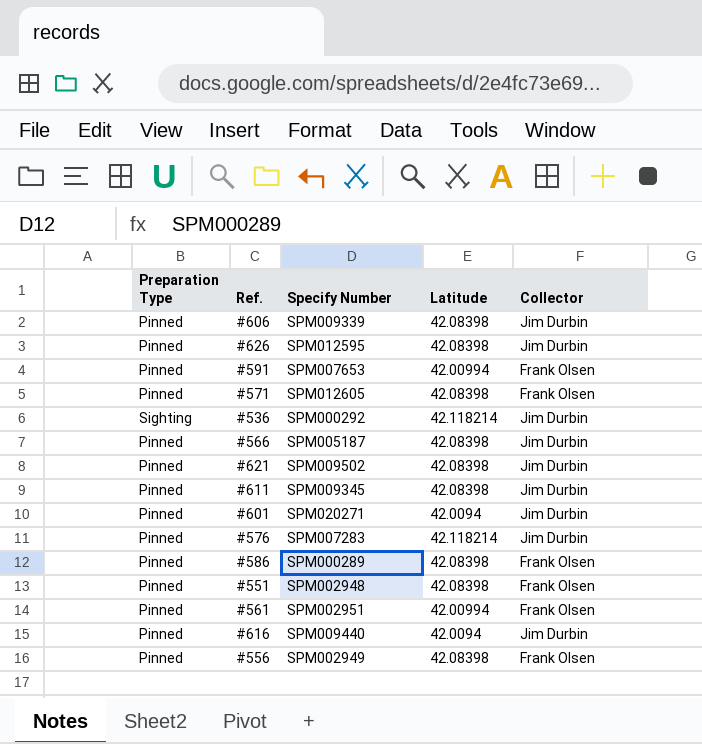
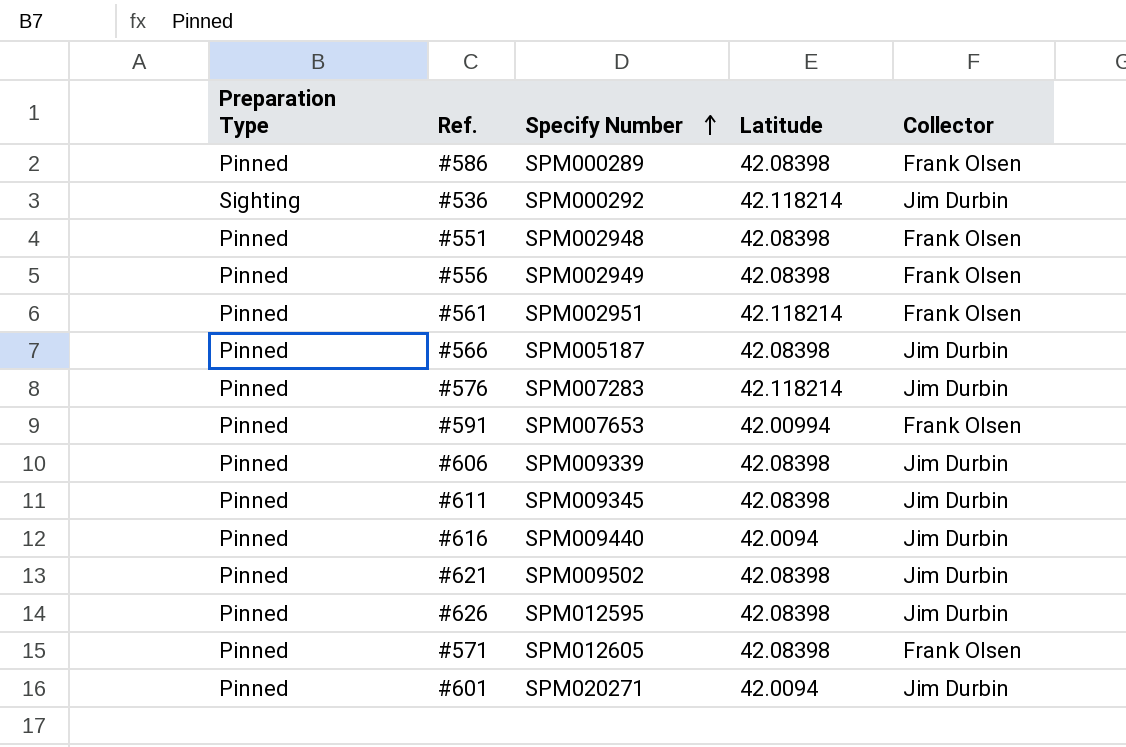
row order: none -> Specify Number ascending
#561 | Latitude: 42.00994 -> 42.118214

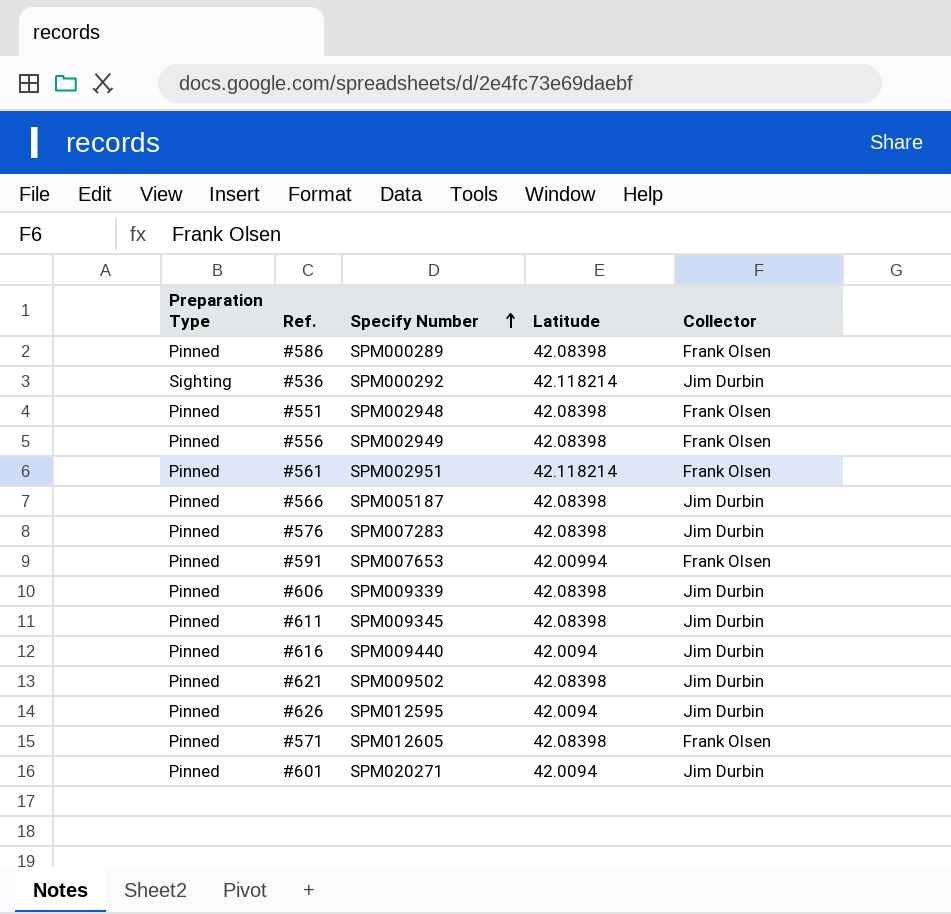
#576 | Latitude: 42.118214 -> 42.08398
#626 | Latitude: 42.08398 -> 42.0094

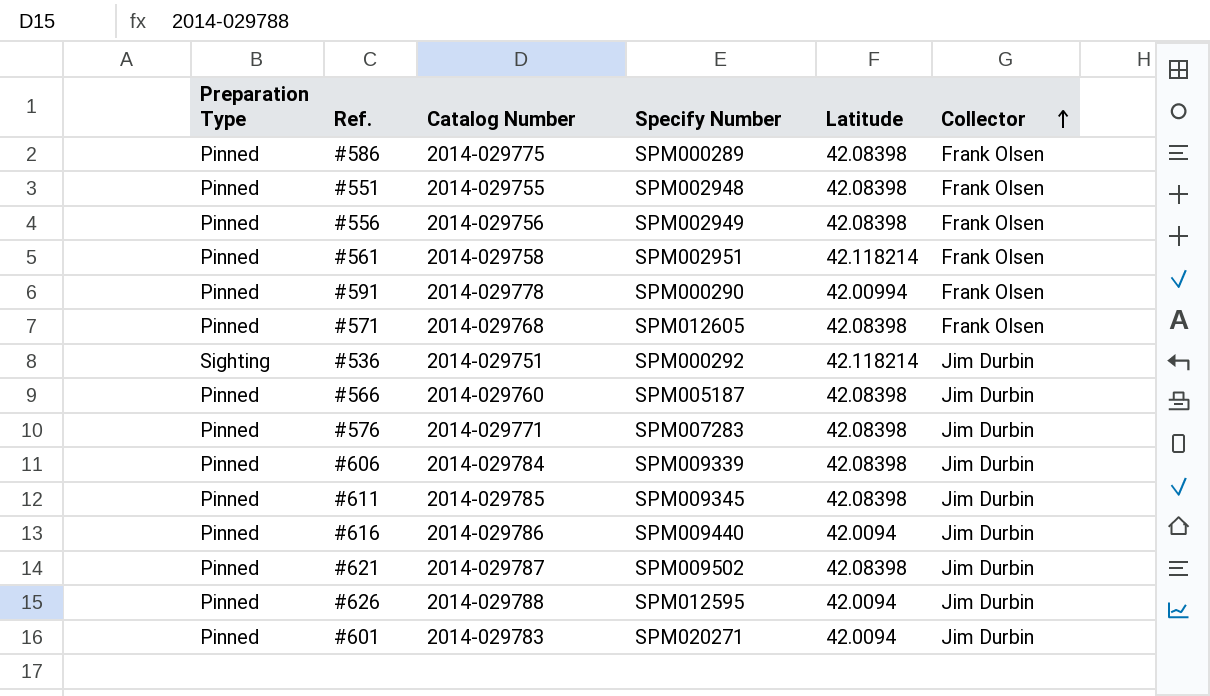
row order: Specify Number ascending -> Collector ascending
column Catalog Number | position: none -> 3
#591 | Specify Number: SPM007653 -> SPM000290

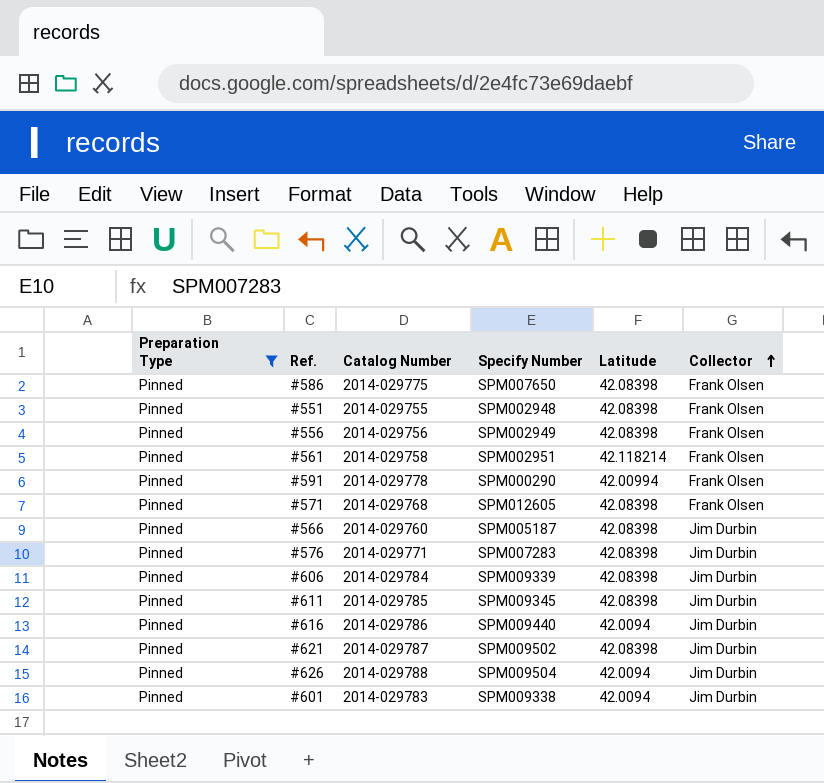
filter: none -> Preparation Type = Pinned
#586 | Specify Number: SPM000289 -> SPM007650
#626 | Specify Number: SPM012595 -> SPM009504
#601 | Specify Number: SPM020271 -> SPM009338

